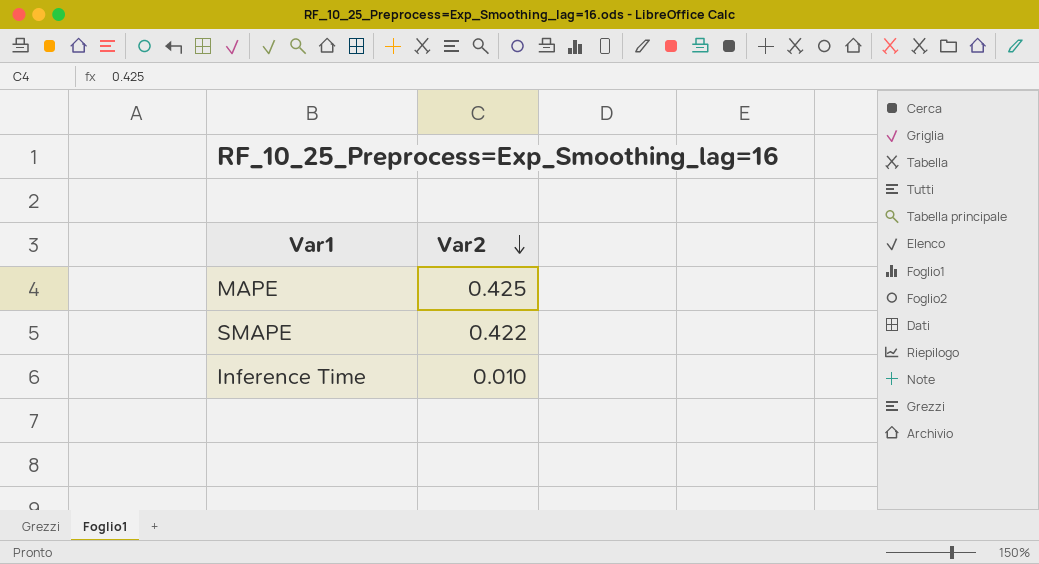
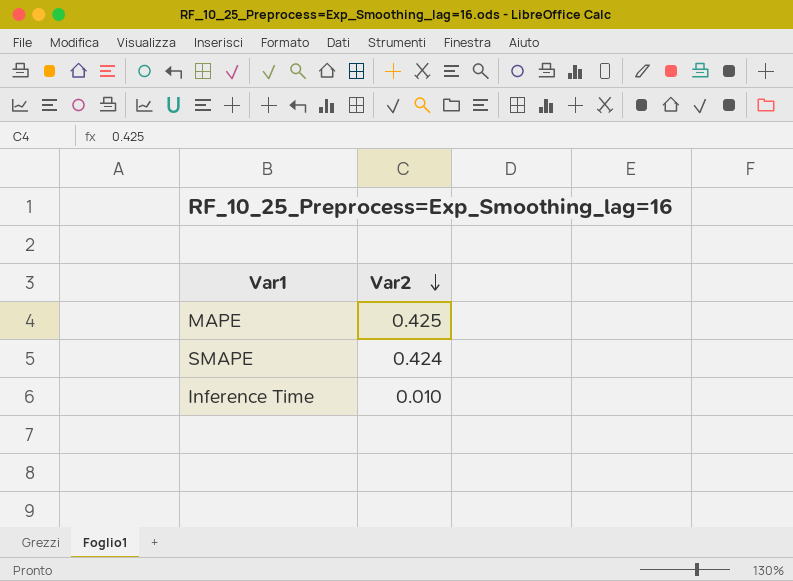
SMAPE | Var2: 0.422 -> 0.424

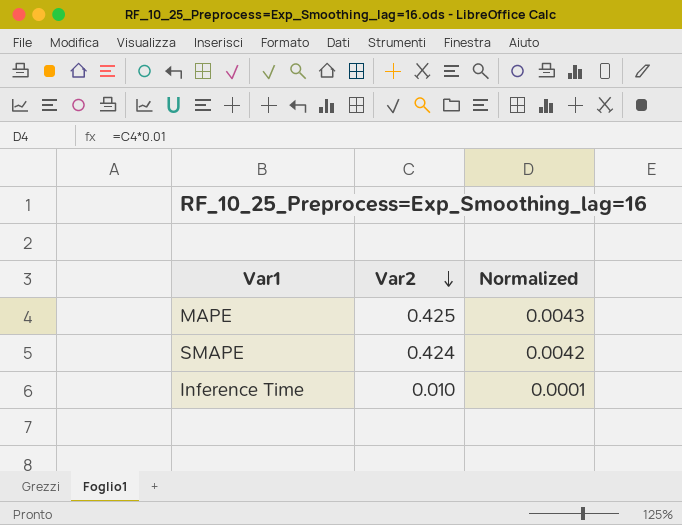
column Normalized | formula: none -> [Var2] * 0.01

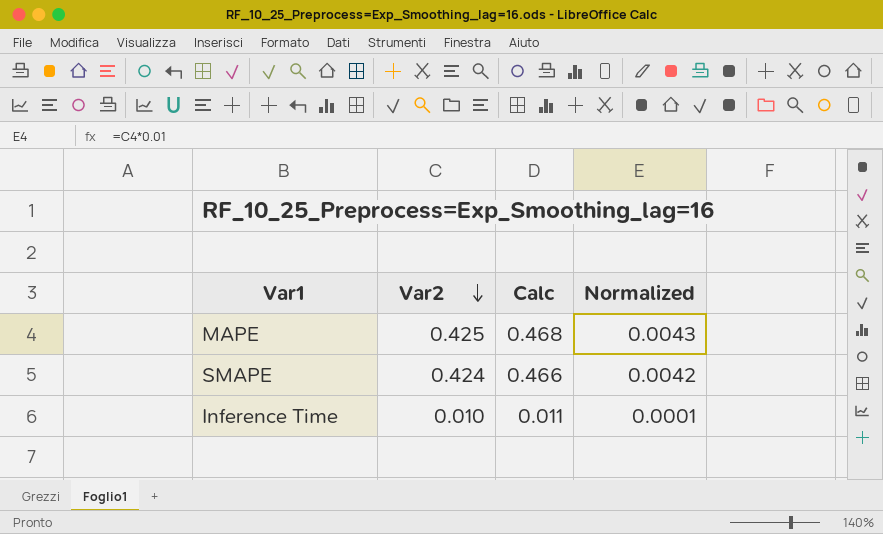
column Calc | formula: none -> [Var2] * 1.1

